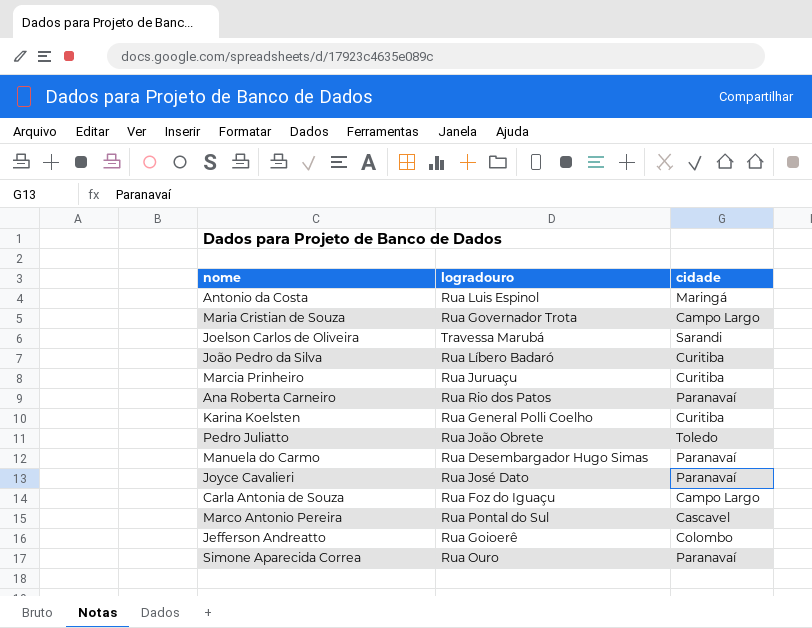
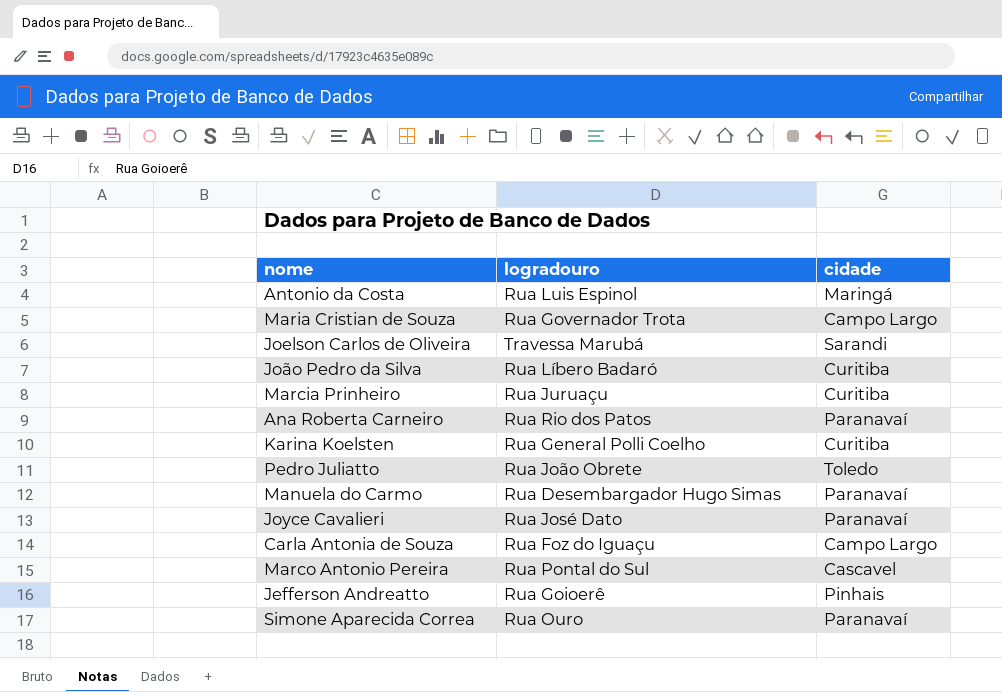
Jefferson Andreatto | cidade: Colombo -> Pinhais

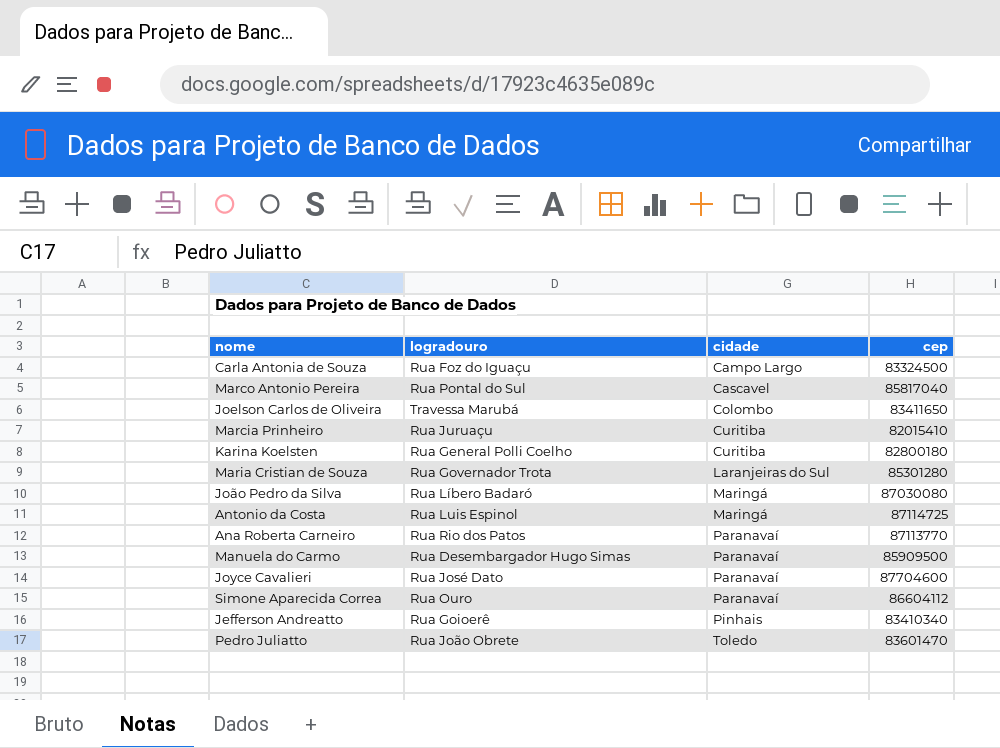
row order: none -> cidade ascending
column cep | position: none -> 4
Joelson Carlos de Oliveira | cidade: Sarandi -> Colombo
Maria Cristian de Souza | cidade: Campo Largo -> Laranjeiras do Sul
João Pedro da Silva | cidade: Curitiba -> Maringá

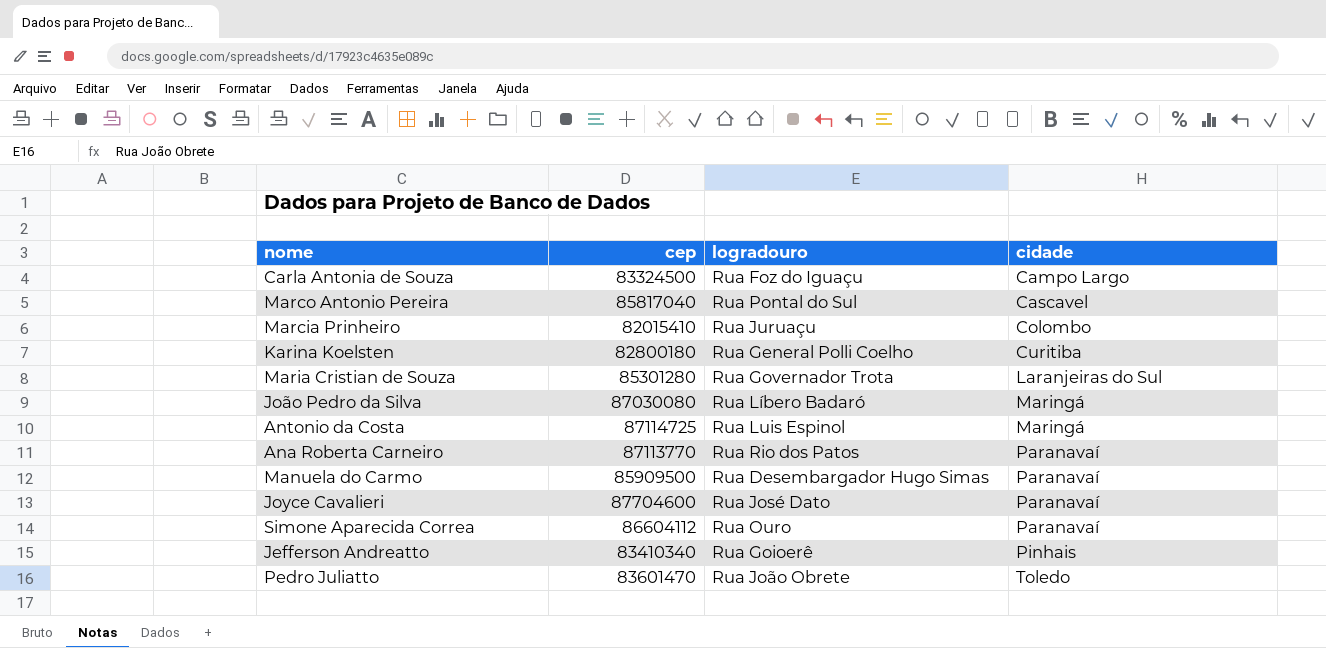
column cep | position: 4 -> 2
row Joelson Carlos de Oliveira: Travessa Marubá | Colombo | 83411650 -> none
Marcia Prinheiro | cidade: Curitiba -> Colombo

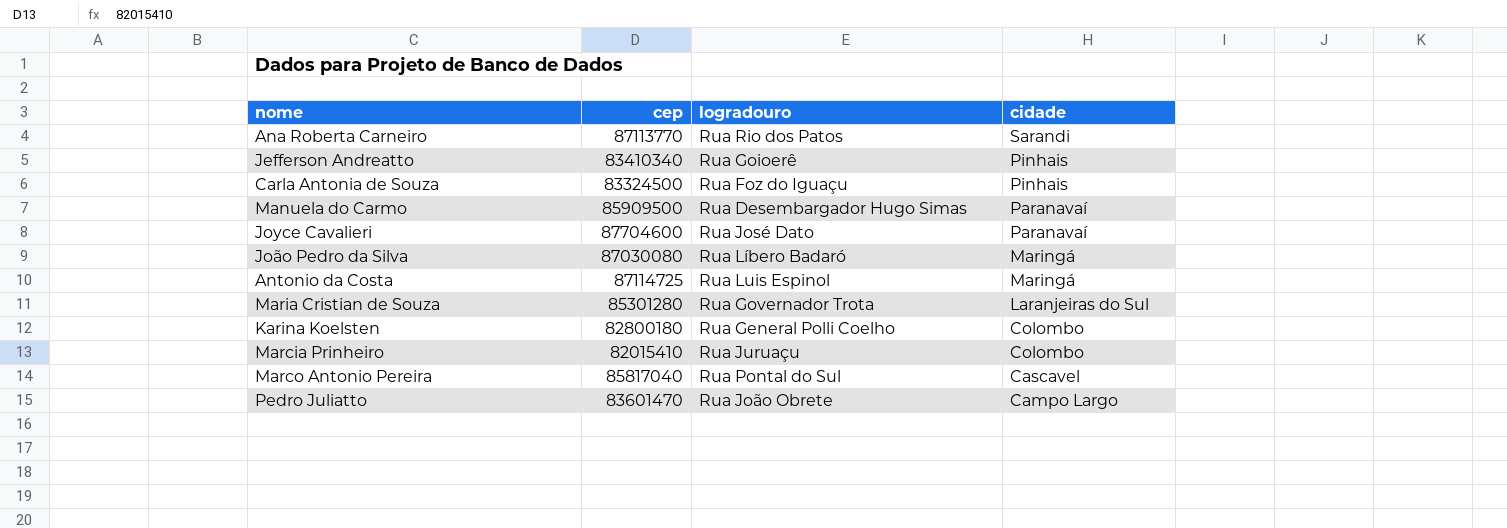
row order: cidade ascending -> cidade descending
row Simone Aparecida Correa: 86604112 | Rua Ouro | Paranavaí -> none
Ana Roberta Carneiro | cidade: Paranavaí -> Sarandi
Carla Antonia de Souza | cidade: Campo Largo -> Pinhais
Karina Koelsten | cidade: Curitiba -> Colombo
Pedro Juliatto | cidade: Toledo -> Campo Largo

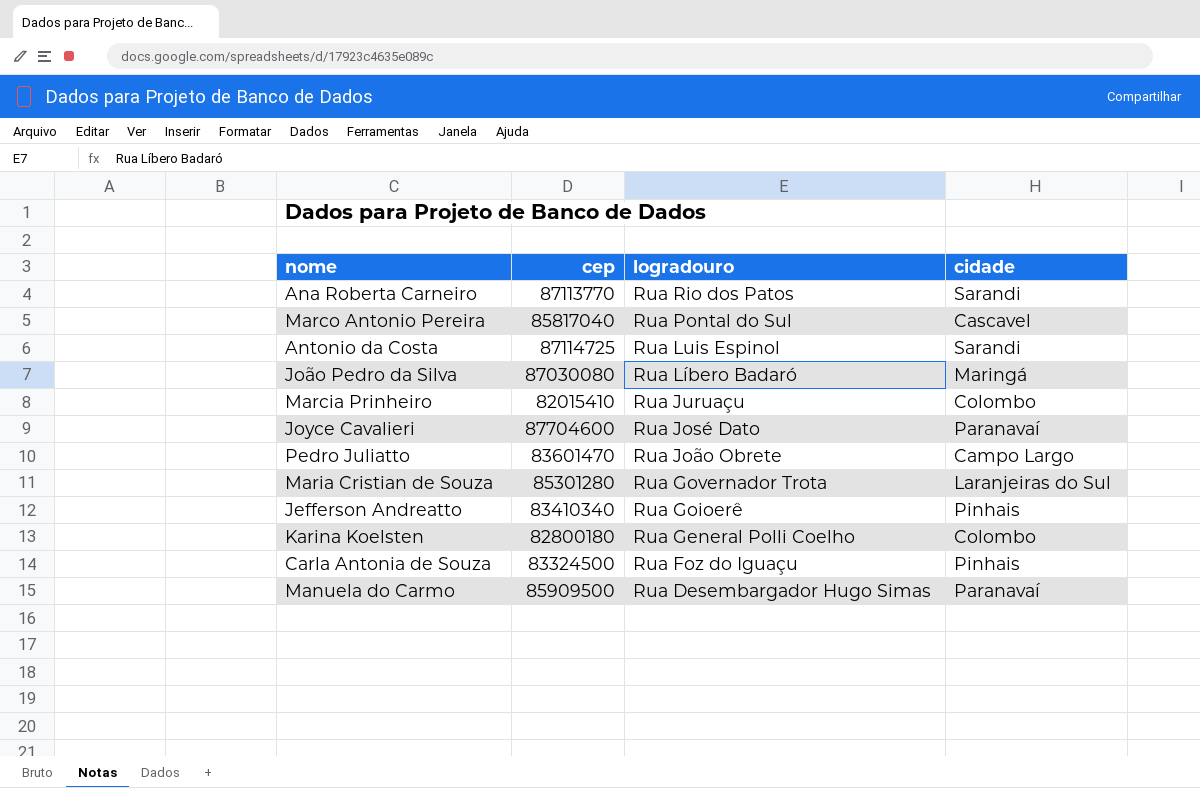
row order: cidade descending -> logradouro descending
Antonio da Costa | cidade: Maringá -> Sarandi

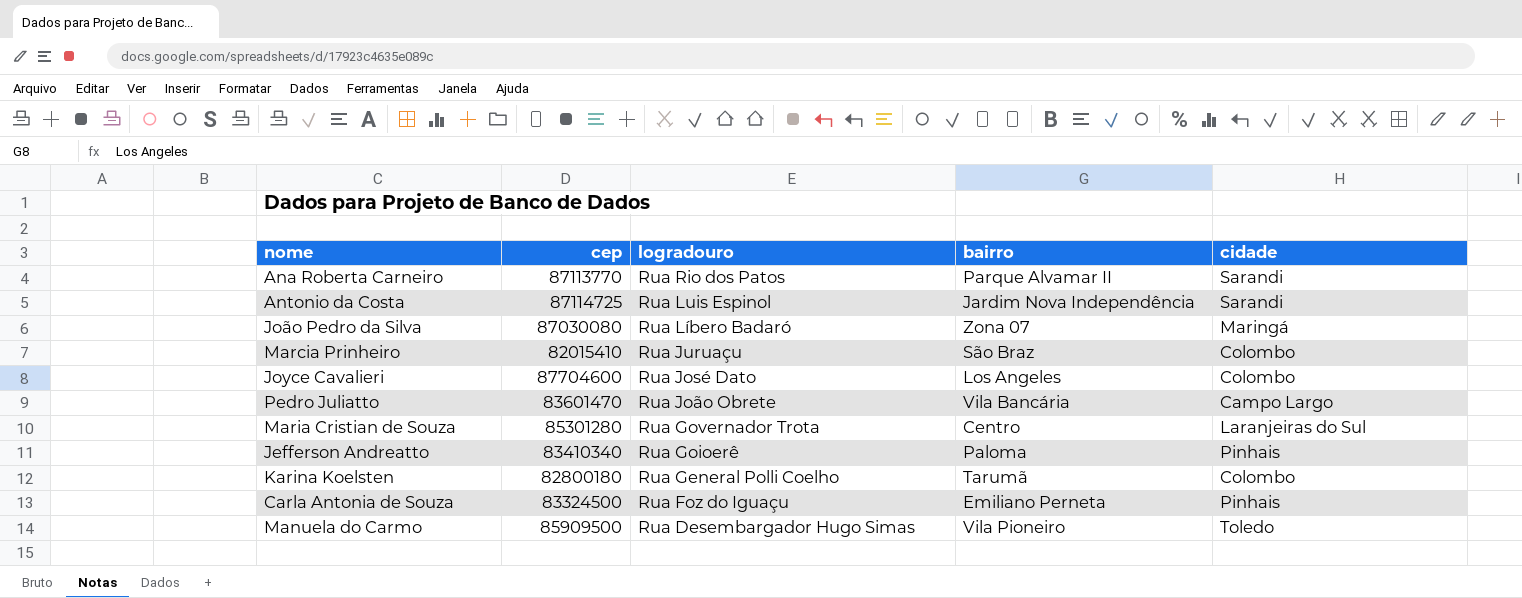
column bairro | position: none -> 4
row Marco Antonio Pereira: 85817040 | Rua Pontal do Sul | Cascavel -> none
Joyce Cavalieri | cidade: Paranavaí -> Colombo
Manuela do Carmo | cidade: Paranavaí -> Toledo

